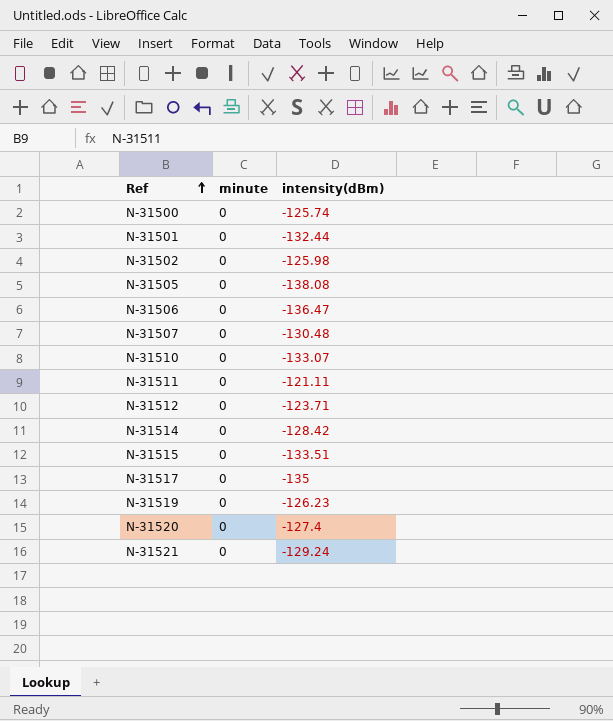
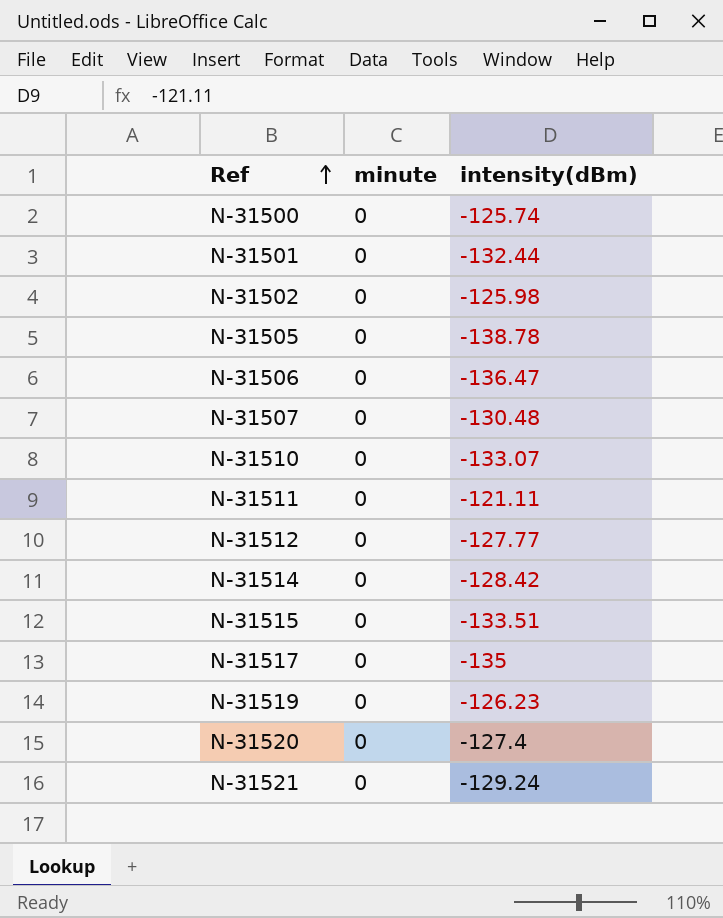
N-31505 | intensity(dBm): -138.08 -> -138.78
N-31512 | intensity(dBm): -123.71 -> -127.77

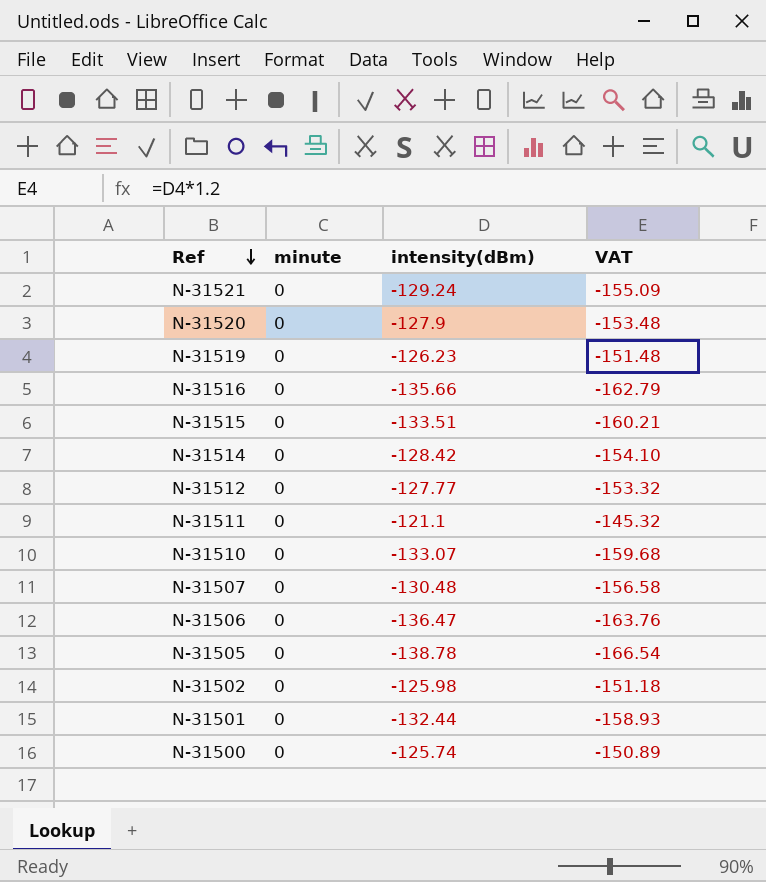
row order: Ref ascending -> Ref descending
column VAT | formula: none -> [intensity(dBm)] * 1.2
row N-31517: 0 | -135 -> none
N-31520 | intensity(dBm): -127.4 -> -127.9
row N-31516: none -> 0 | -135.66 | -162.79
N-31511 | intensity(dBm): -121.11 -> -121.1

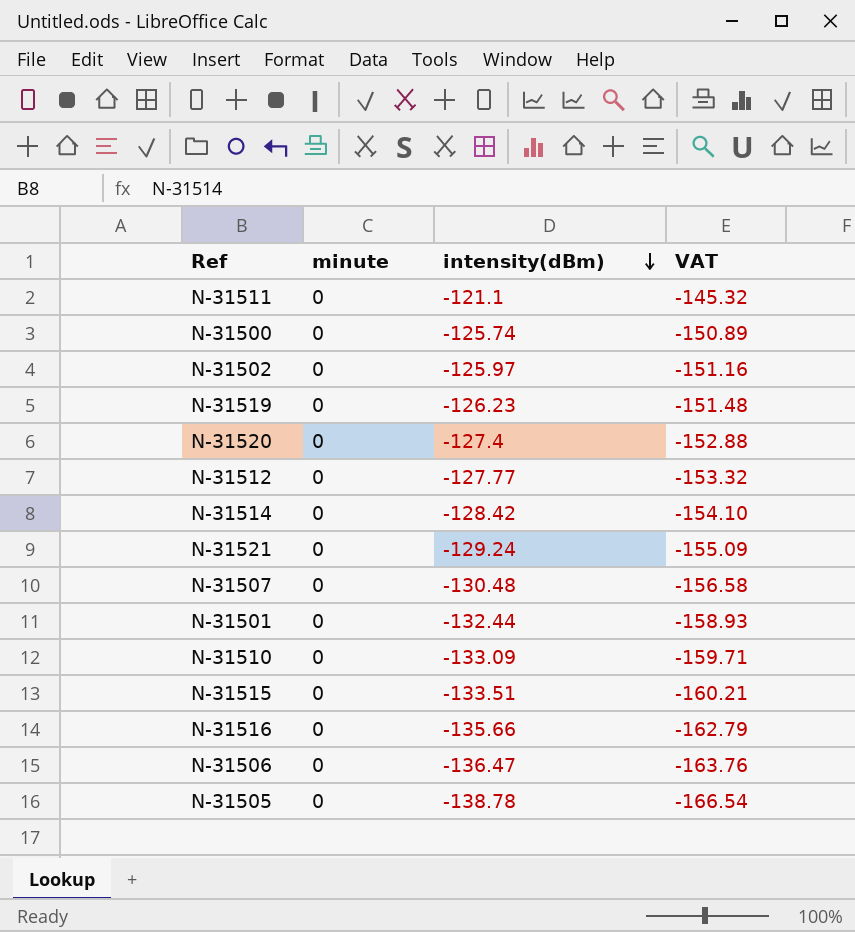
row order: Ref descending -> intensity(dBm) descending
N-31502 | intensity(dBm): -125.98 -> -125.97
N-31502 | VAT: -151.18 -> -151.16
N-31520 | intensity(dBm): -127.9 -> -127.4
N-31520 | VAT: -153.48 -> -152.88
N-31510 | intensity(dBm): -133.07 -> -133.09
N-31510 | VAT: -159.68 -> -159.71

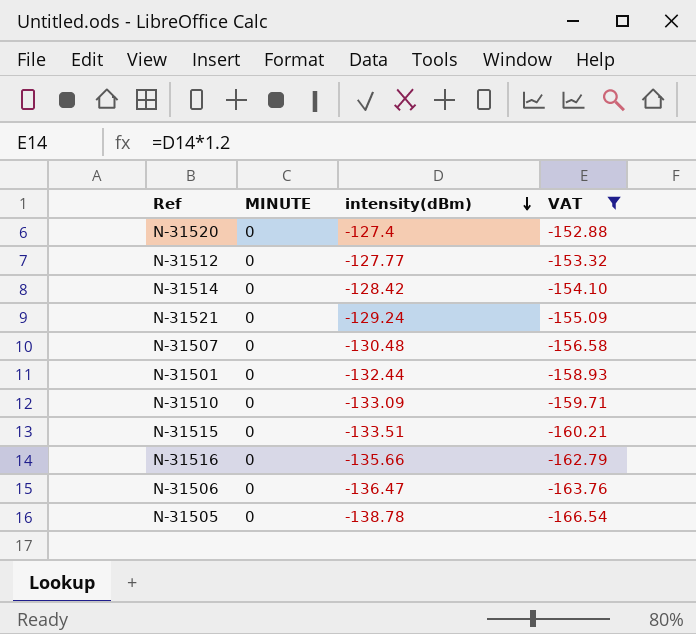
filter: none -> VAT <= -152.88
column name: minute -> MINUTE

